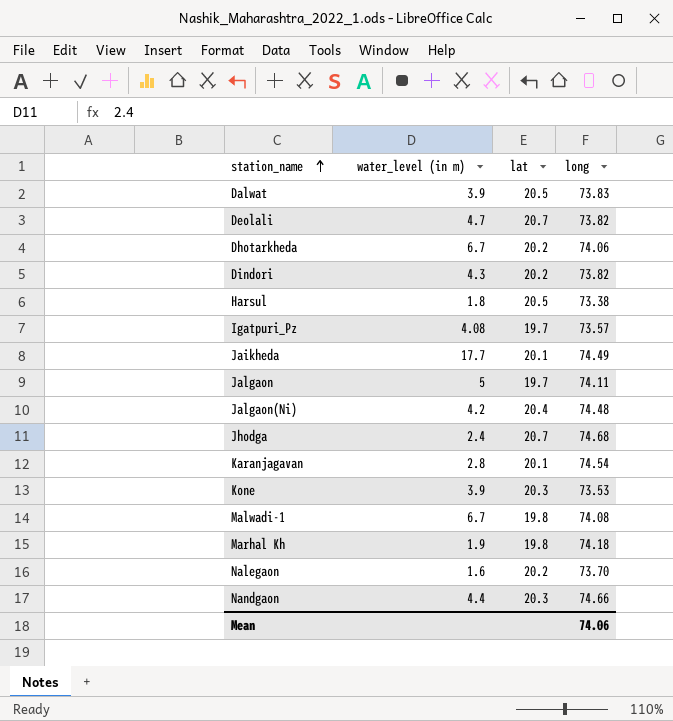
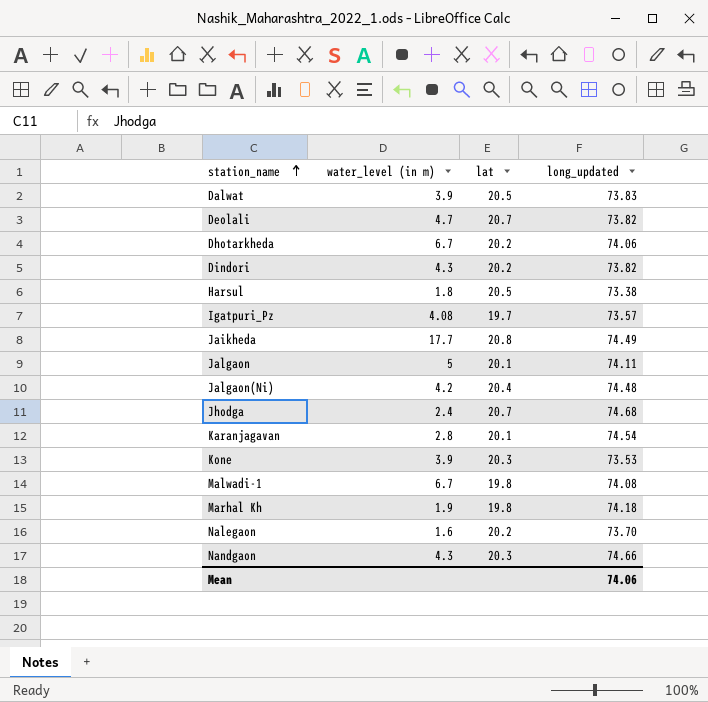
column name: long -> long_updated
Jaikheda | lat: 20.1 -> 20.8
Jalgaon | lat: 19.7 -> 20.1
Nandgaon | water_level (in m): 4.4 -> 4.3

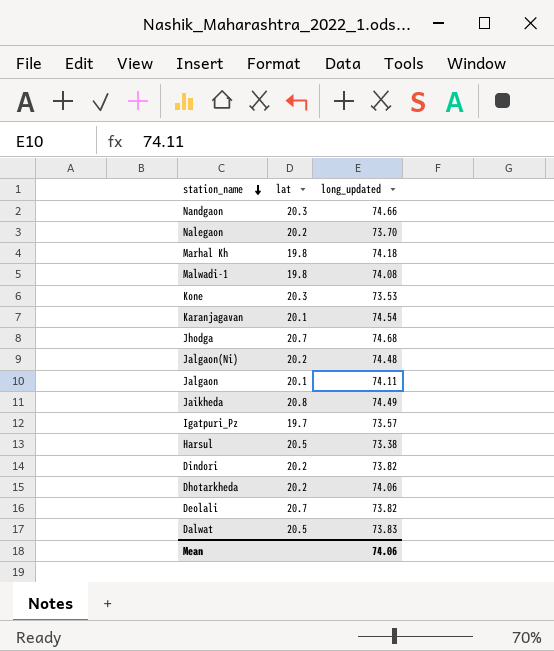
row order: station_name ascending -> station_name descending
column water_level (in m) | position: 2 -> none
Jalgaon(Ni) | lat: 20.4 -> 20.2

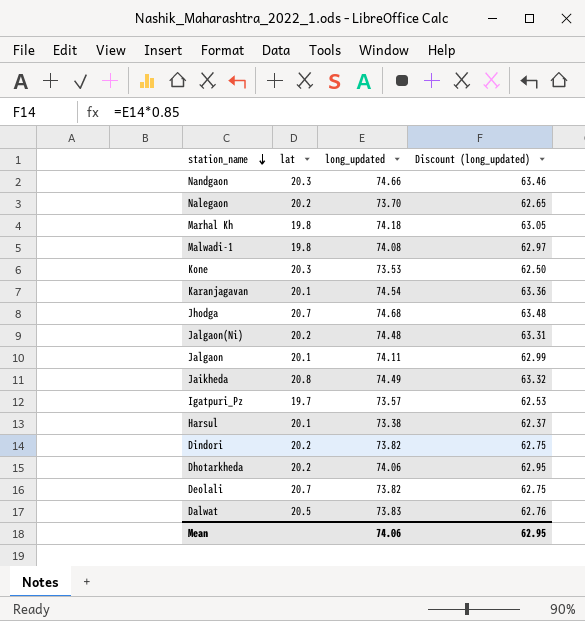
column Discount (long_updated) | formula: none -> [long_updated] * 0.85
Harsul | lat: 20.5 -> 20.1

